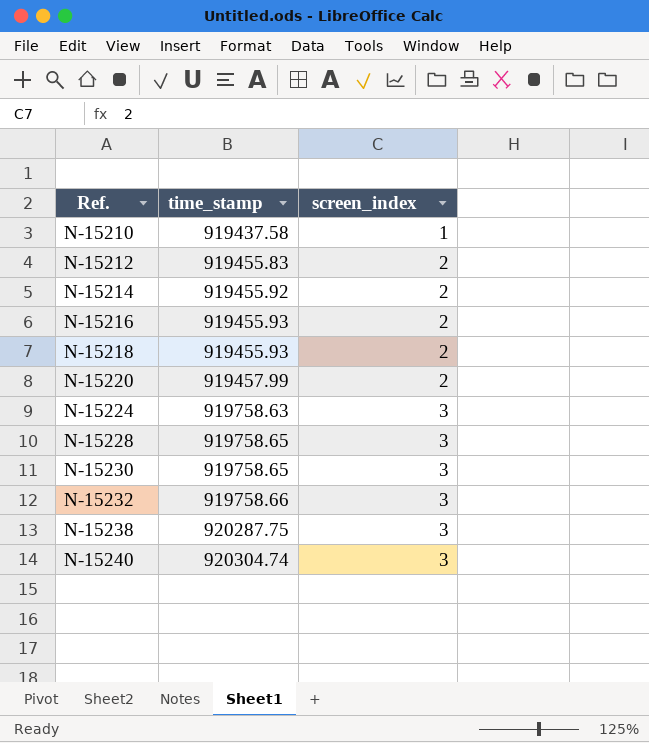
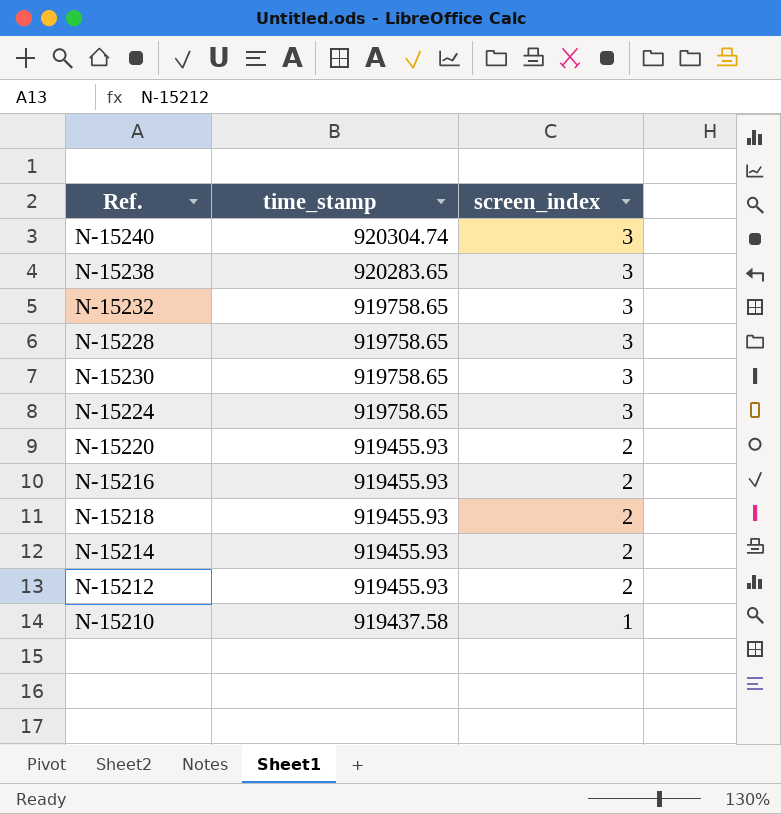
row order: Ref. ascending -> time_stamp descending
N-15238 | time_stamp: 920287.75 -> 920283.65
N-15232 | time_stamp: 919758.66 -> 919758.65
N-15224 | time_stamp: 919758.63 -> 919758.65
N-15220 | time_stamp: 919457.99 -> 919455.93
N-15214 | time_stamp: 919455.92 -> 919455.93
N-15212 | time_stamp: 919455.83 -> 919455.93

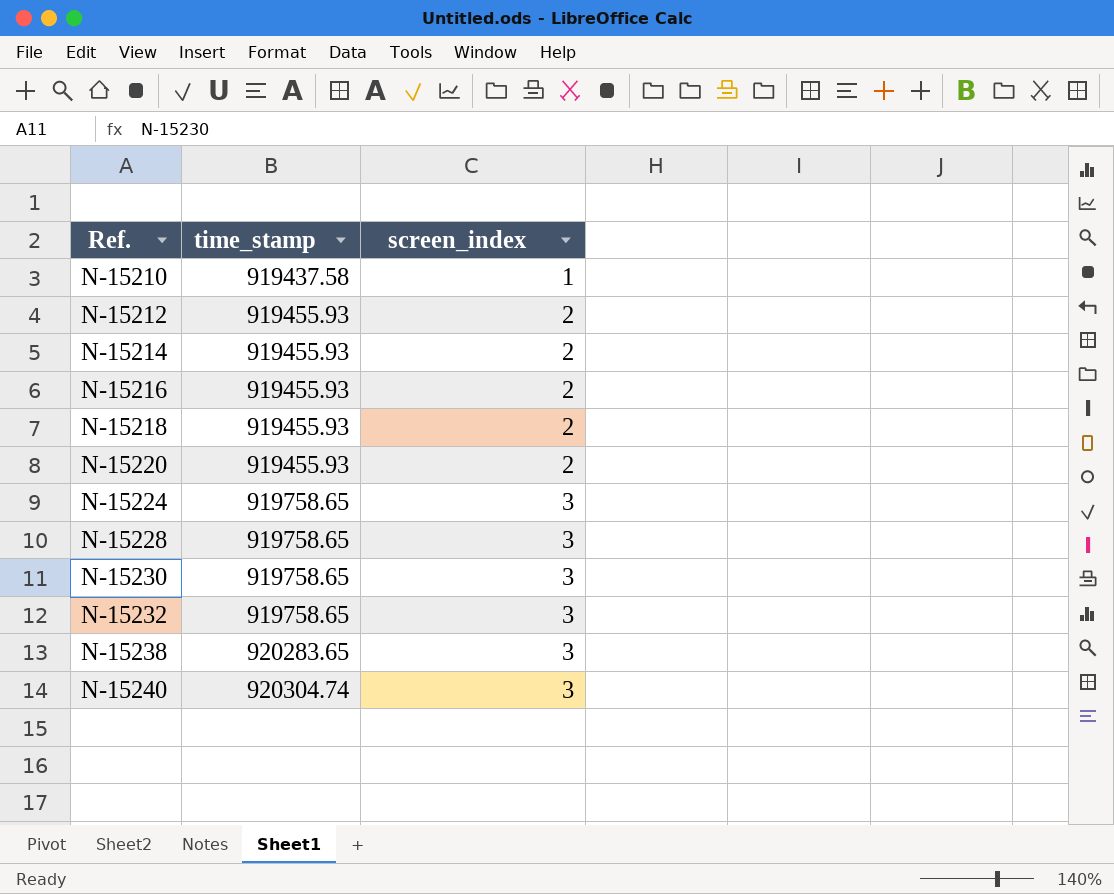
row order: time_stamp descending -> Ref. ascending

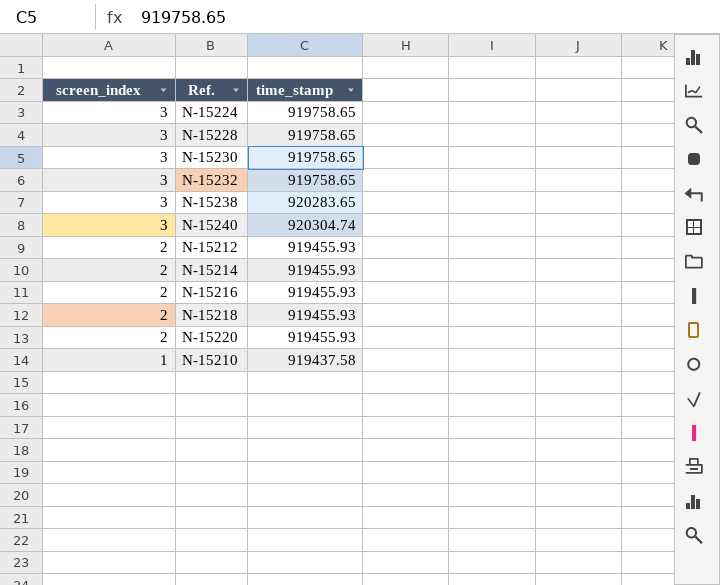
row order: Ref. ascending -> screen_index descending
column screen_index | position: 3 -> 1

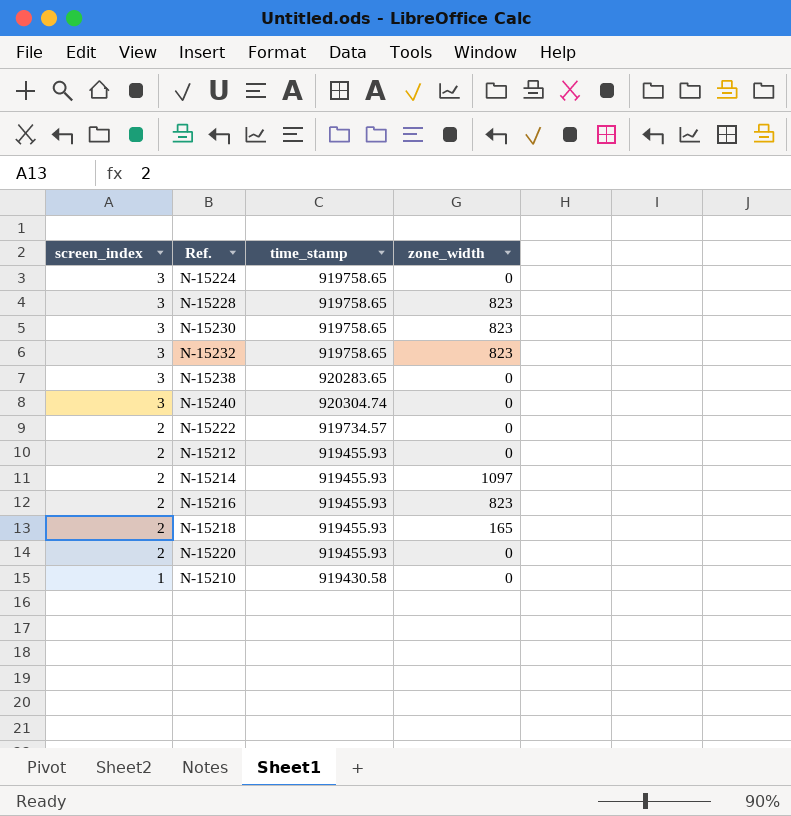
column zone_width | position: none -> 4
row N-15222: none -> 2 | 919734.57 | 0
N-15210 | time_stamp: 919437.58 -> 919430.58

